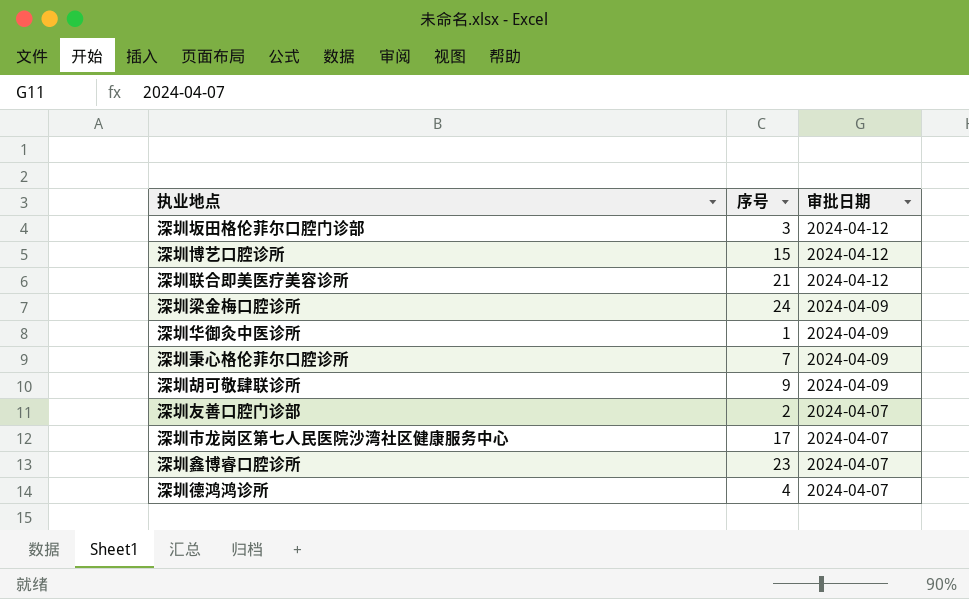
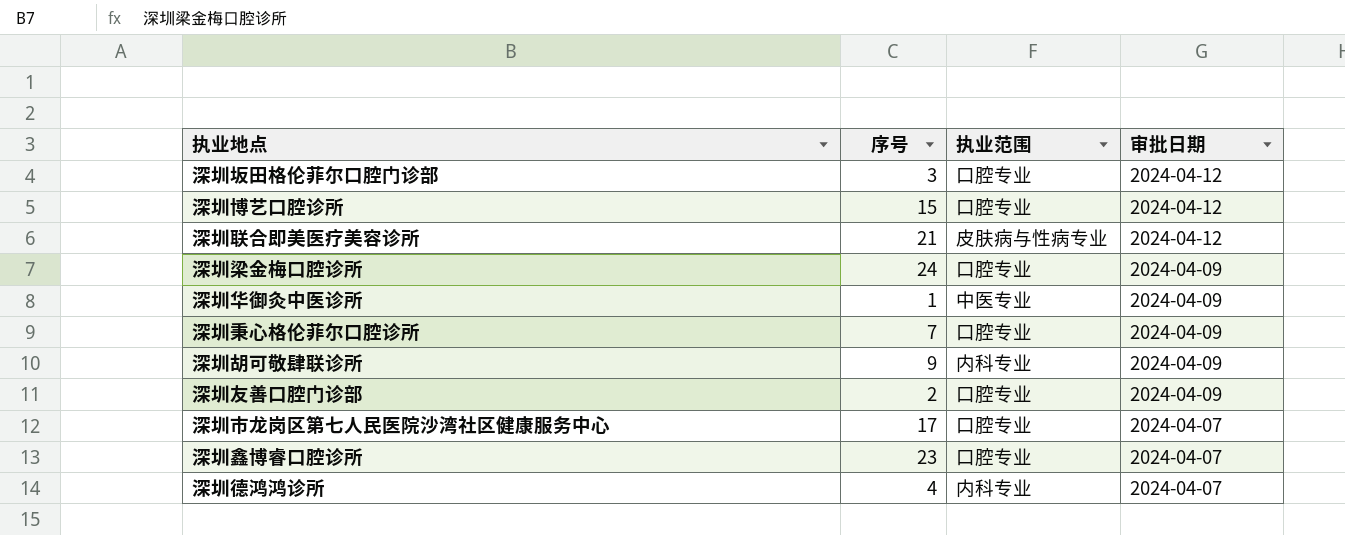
column 执业范围 | position: none -> 3
深圳友善口腔门诊部 | 审批日期: 2024-04-07 -> 2024-04-09

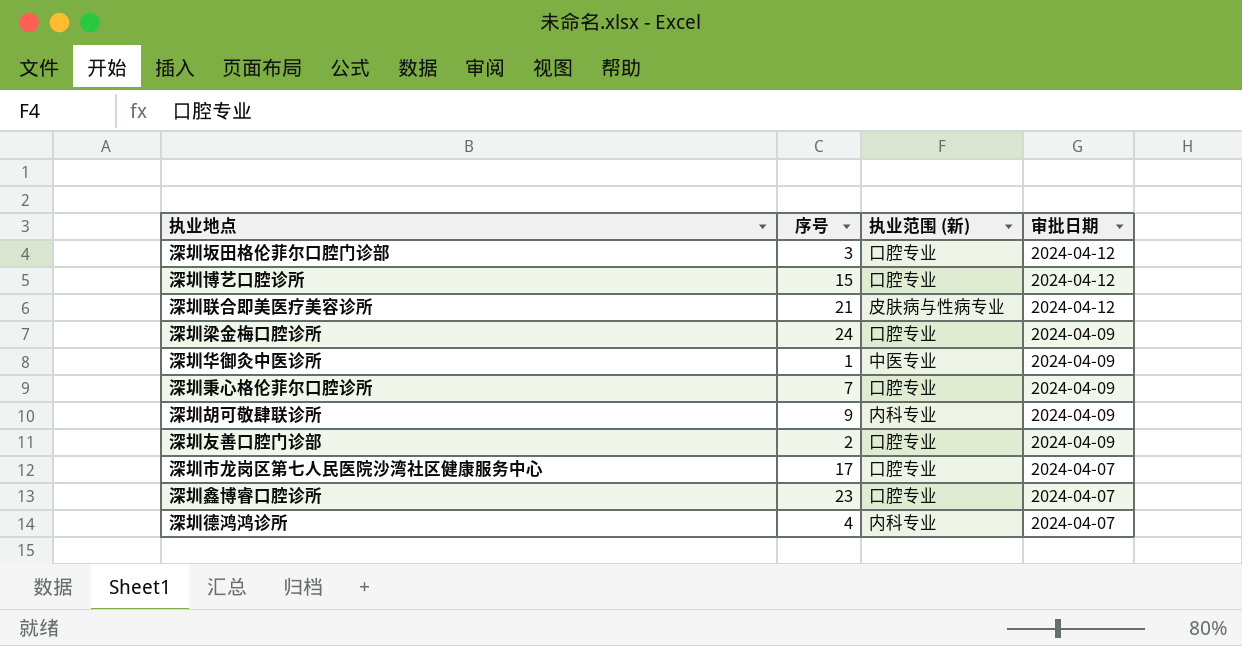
column name: 执业范围 -> 执业范围 (新)

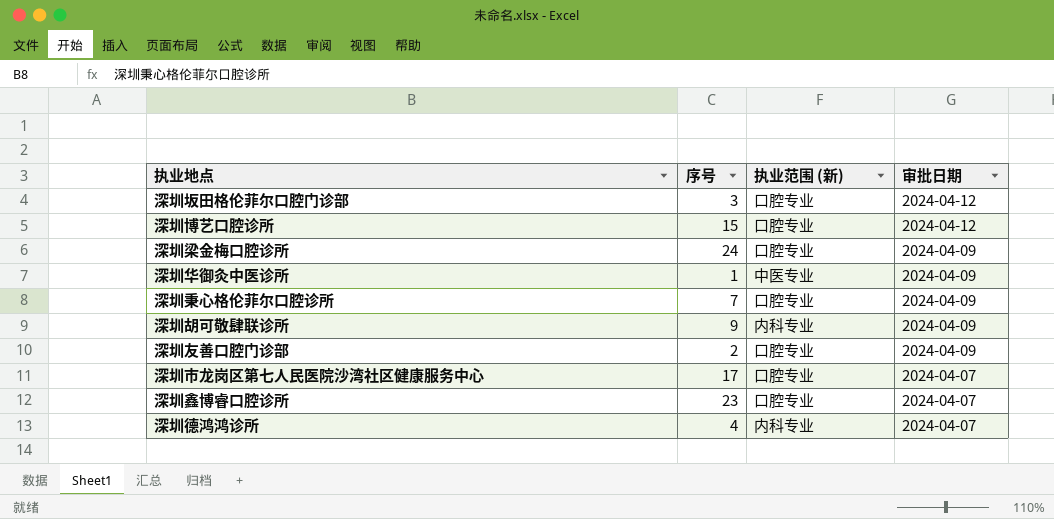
row 深圳联合即美医疗美容诊所: 21 | 皮肤病与性病专业 | 2024-04-12 -> none

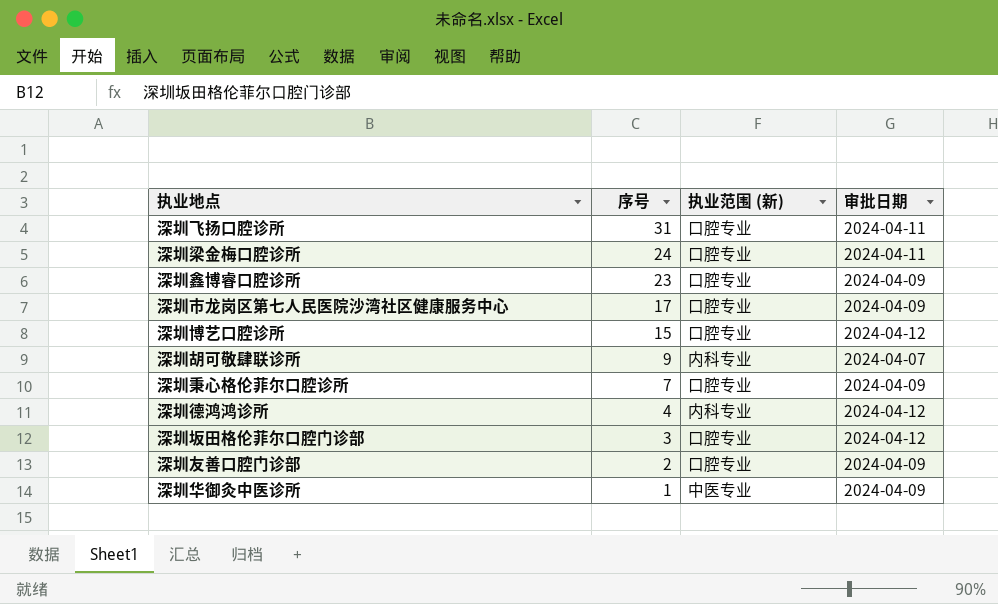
row order: 审批日期 descending -> 序号 descending
row 深圳飞扬口腔诊所: none -> 31 | 口腔专业 | 2024-04-11
深圳梁金梅口腔诊所 | 审批日期: 2024-04-09 -> 2024-04-11
深圳鑫博睿口腔诊所 | 审批日期: 2024-04-07 -> 2024-04-09
深圳市龙岗区第七人民医院沙湾社区健康服务中心 | 审批日期: 2024-04-07 -> 2024-04-09
深圳胡可敬肆联诊所 | 审批日期: 2024-04-09 -> 2024-04-07
深圳德鸿鸿诊所 | 审批日期: 2024-04-07 -> 2024-04-12

